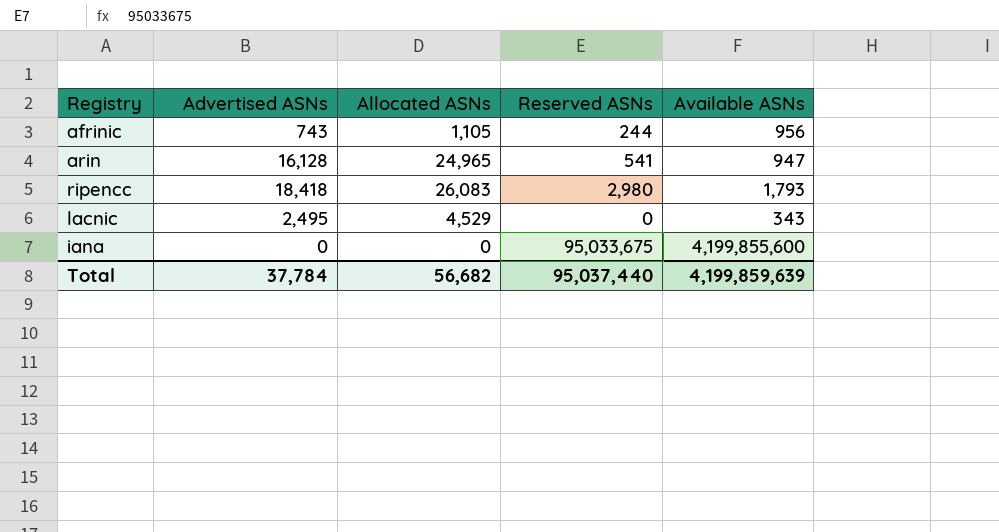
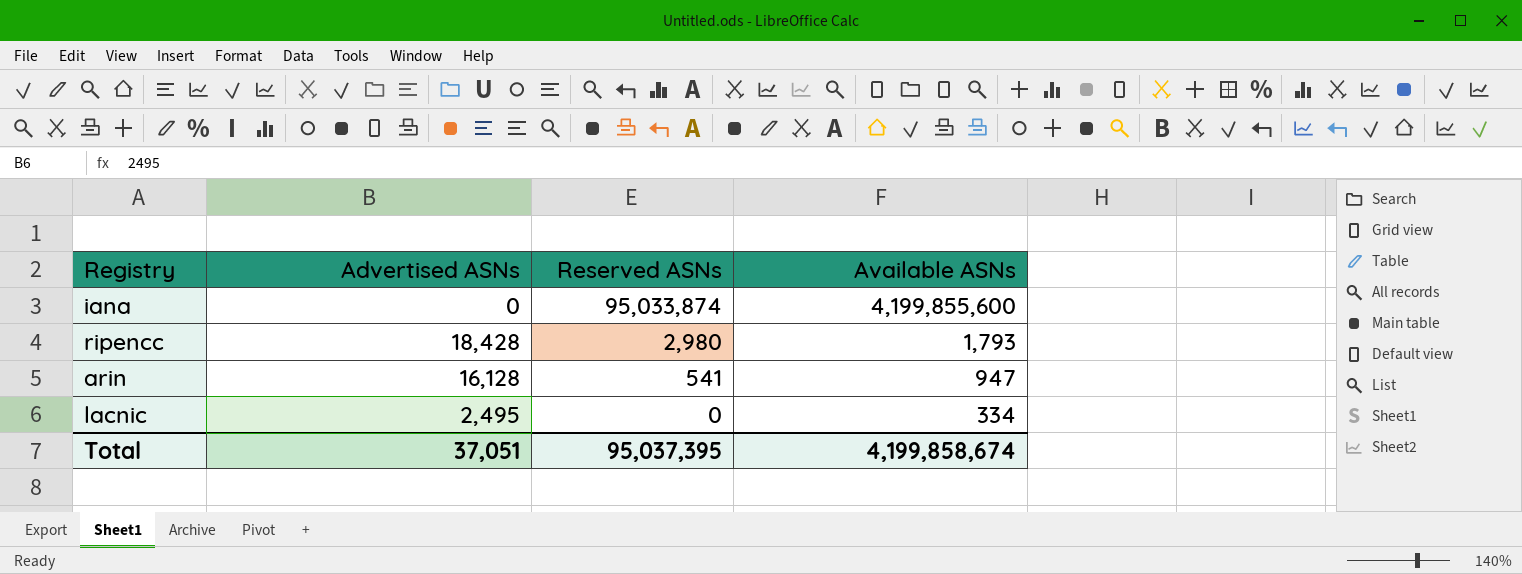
row order: none -> Reserved ASNs descending
column Allocated ASNs | position: 3 -> none
row afrinic: 743 | 1,105 | 244 | 956 -> none
iana | Reserved ASNs: 95,033,675 -> 95,033,874
ripencc | Advertised ASNs: 18,418 -> 18,428
lacnic | Available ASNs: 343 -> 334
Total | Advertised ASNs: 37,784 -> 37,051
Total | Reserved ASNs: 95,037,440 -> 95,037,395
Total | Available ASNs: 4,199,859,639 -> 4,199,858,674

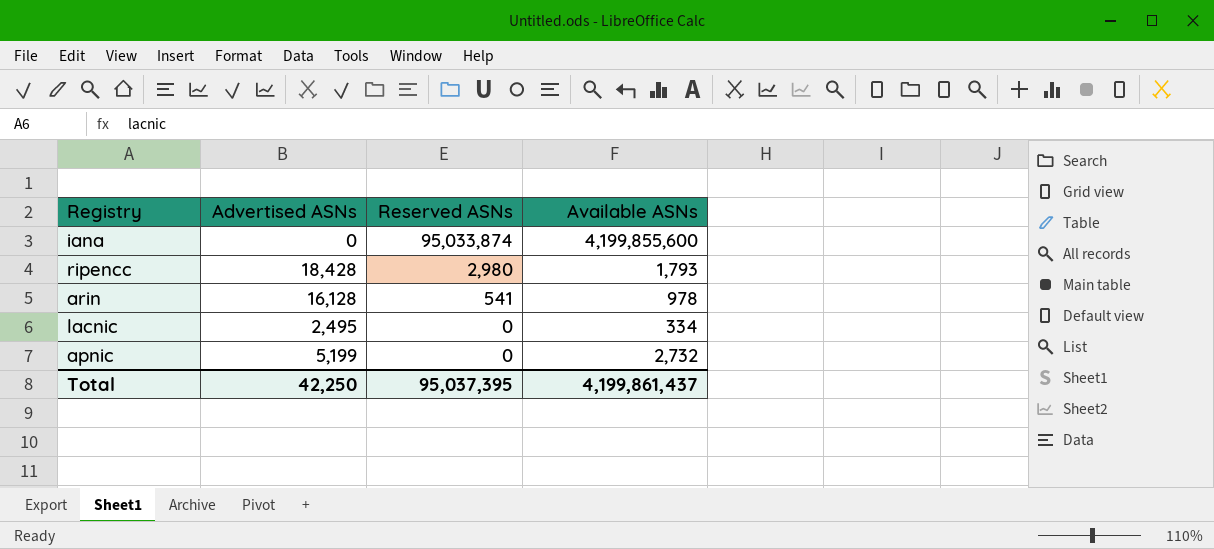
arin | Available ASNs: 947 -> 978
row apnic: none -> 5,199 | 0 | 2,732
Total | Advertised ASNs: 37,051 -> 42,250
Total | Available ASNs: 4,199,858,674 -> 4,199,861,437

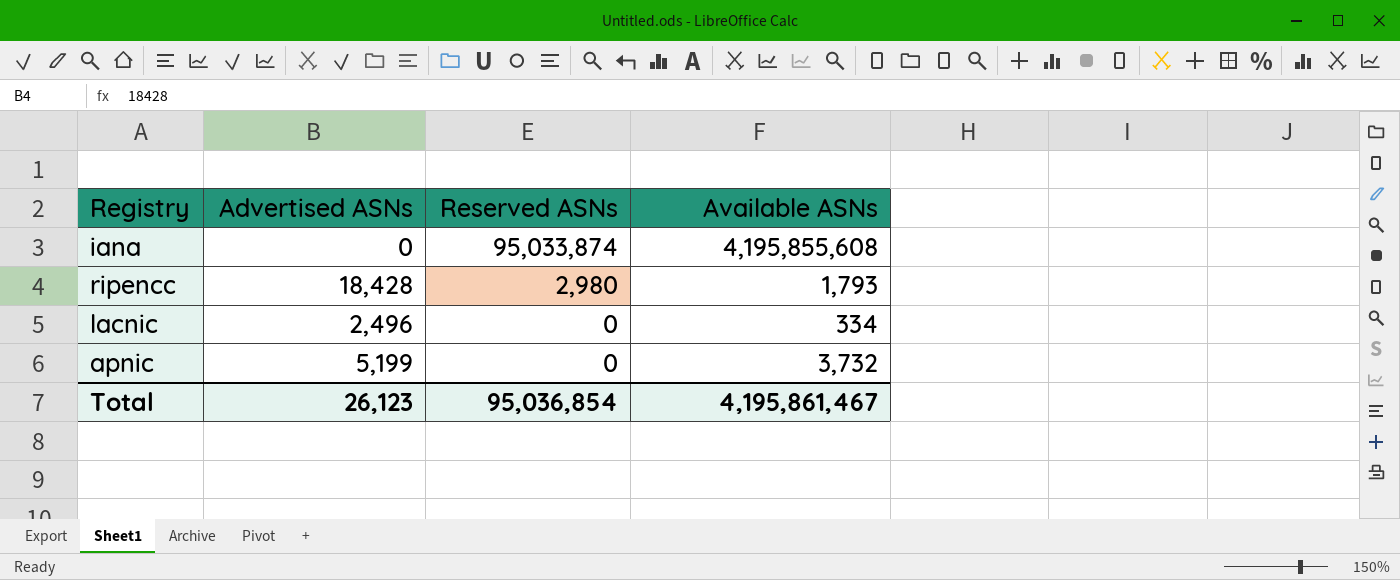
row arin: 16,128 | 541 | 978 -> none
iana | Available ASNs: 4,199,855,600 -> 4,195,855,608
lacnic | Advertised ASNs: 2,495 -> 2,496
apnic | Available ASNs: 2,732 -> 3,732
Total | Advertised ASNs: 42,250 -> 26,123
Total | Reserved ASNs: 95,037,395 -> 95,036,854
Total | Available ASNs: 4,199,861,437 -> 4,195,861,467

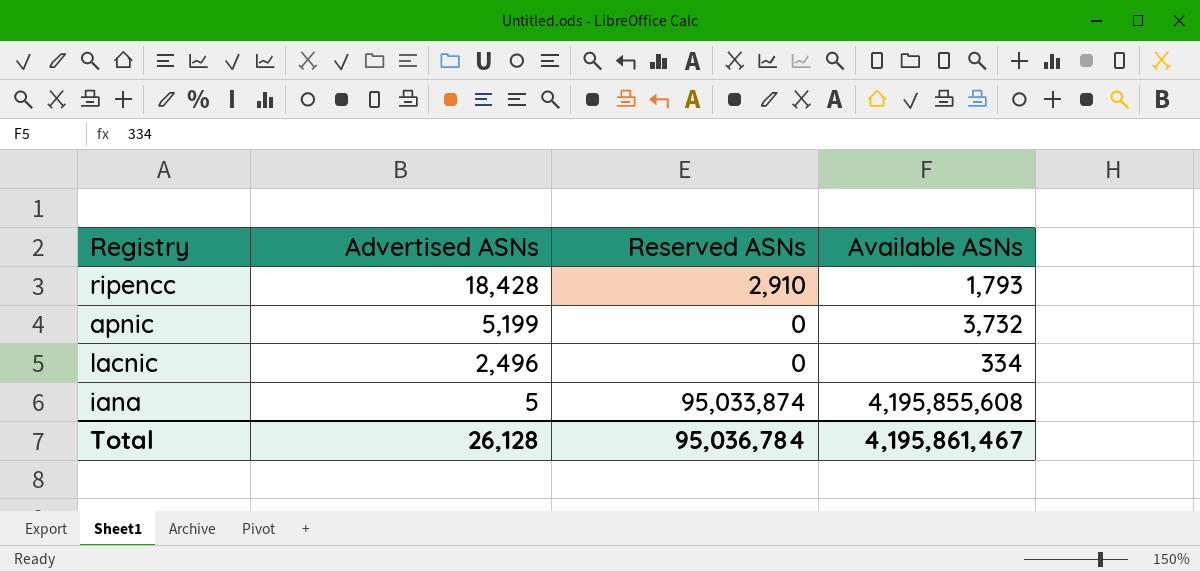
row order: Reserved ASNs descending -> Advertised ASNs descending
ripencc | Reserved ASNs: 2,980 -> 2,910
iana | Advertised ASNs: 0 -> 5
Total | Advertised ASNs: 26,123 -> 26,128
Total | Reserved ASNs: 95,036,854 -> 95,036,784

